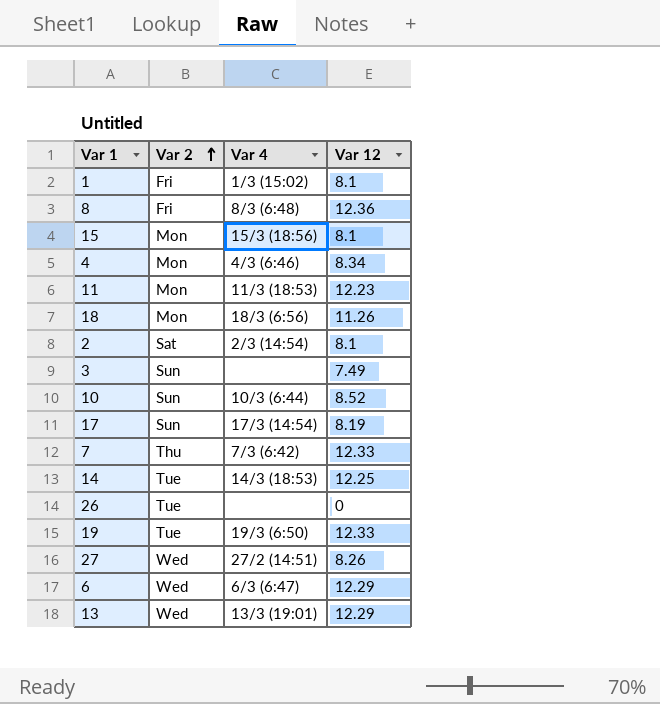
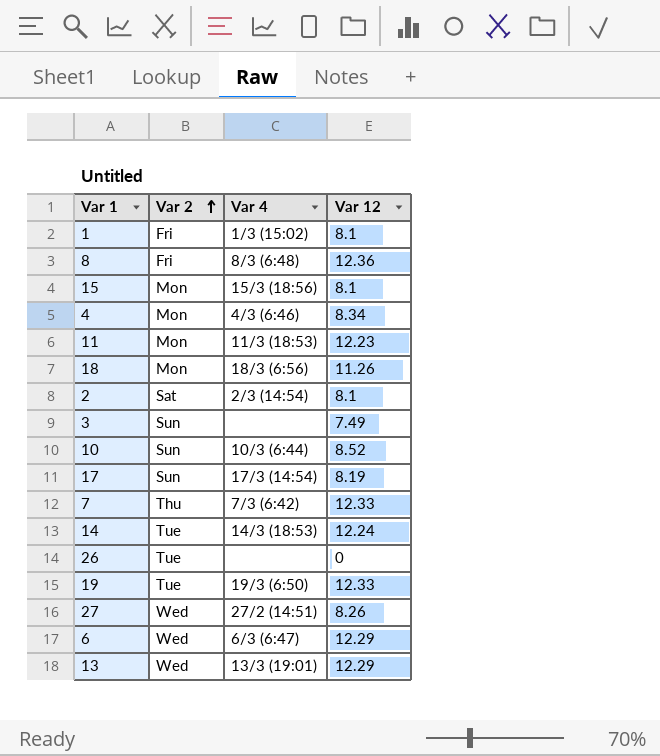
14 | Var 12: 12.25 -> 12.24

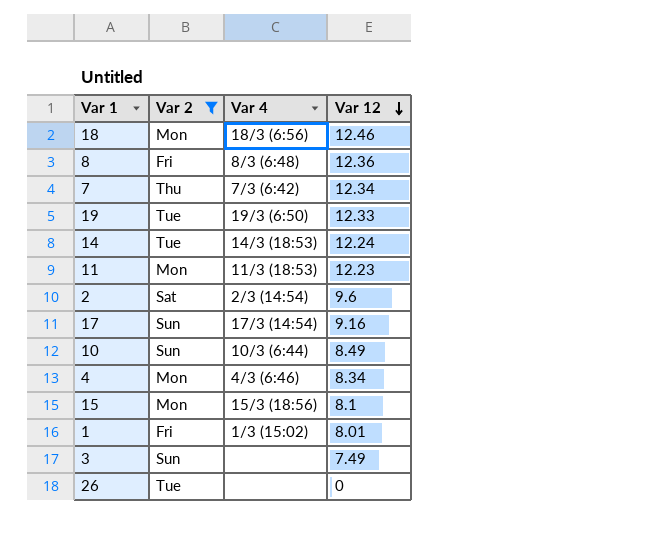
filter: none -> Var 2 != Wed
row order: Var 2 ascending -> Var 12 descending
18 | Var 12: 11.26 -> 12.46
7 | Var 12: 12.33 -> 12.34
2 | Var 12: 8.1 -> 9.6
17 | Var 12: 8.19 -> 9.16
10 | Var 12: 8.52 -> 8.49
1 | Var 12: 8.1 -> 8.01

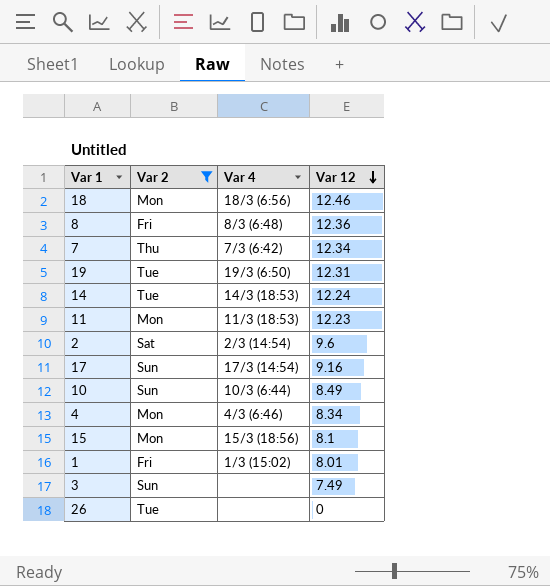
19 | Var 12: 12.33 -> 12.31

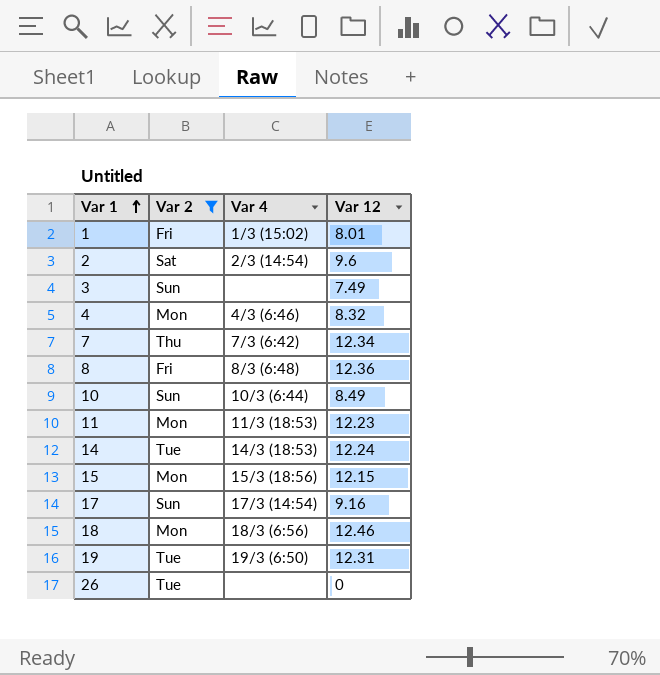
row order: Var 12 descending -> Var 1 ascending
4 | Var 12: 8.34 -> 8.32
15 | Var 12: 8.1 -> 12.15

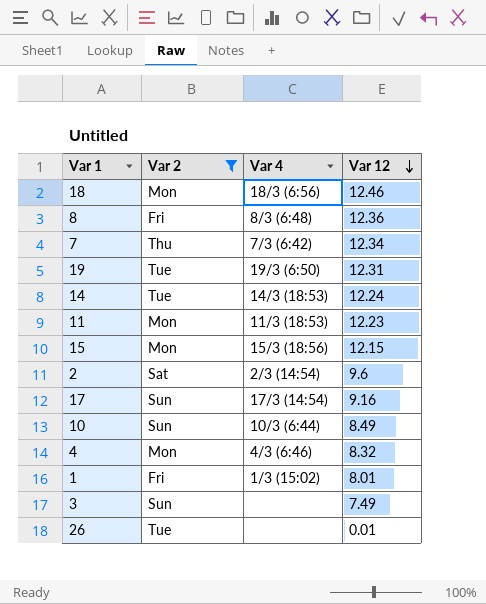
row order: Var 1 ascending -> Var 12 descending
26 | Var 12: 0 -> 0.01

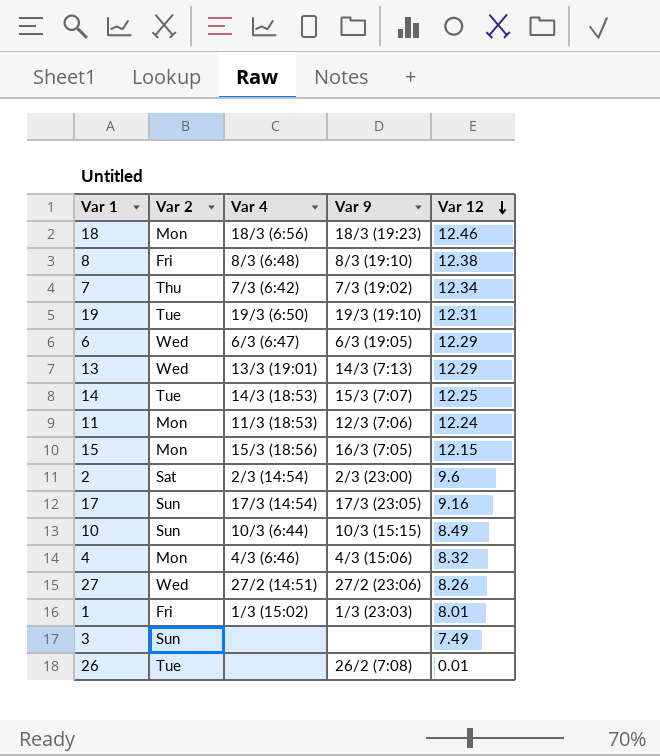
filter: Var 2 != Wed -> none
column Var 9 | position: none -> 4
8 | Var 12: 12.36 -> 12.38
14 | Var 12: 12.24 -> 12.25
11 | Var 12: 12.23 -> 12.24

